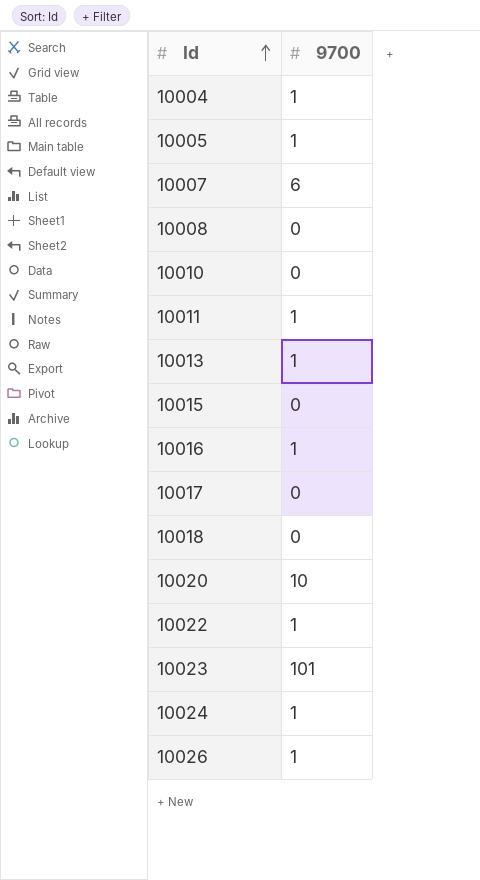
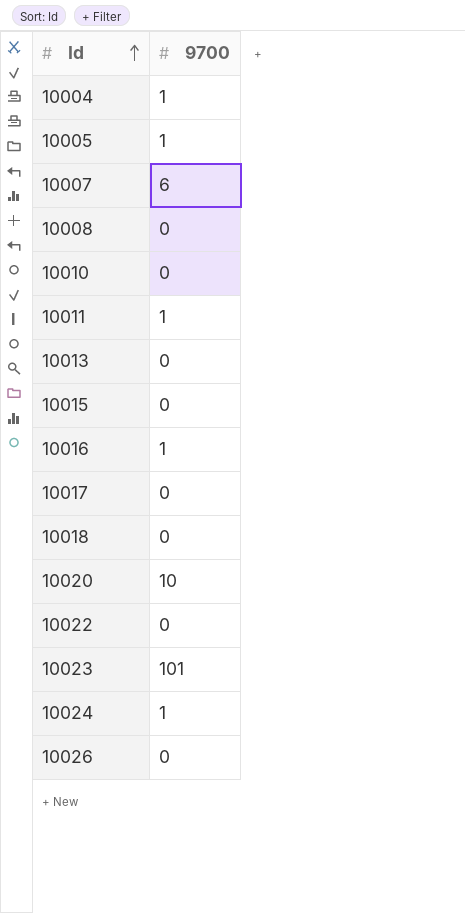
10013 | 9700: 1 -> 0
10022 | 9700: 1 -> 0
10026 | 9700: 1 -> 0

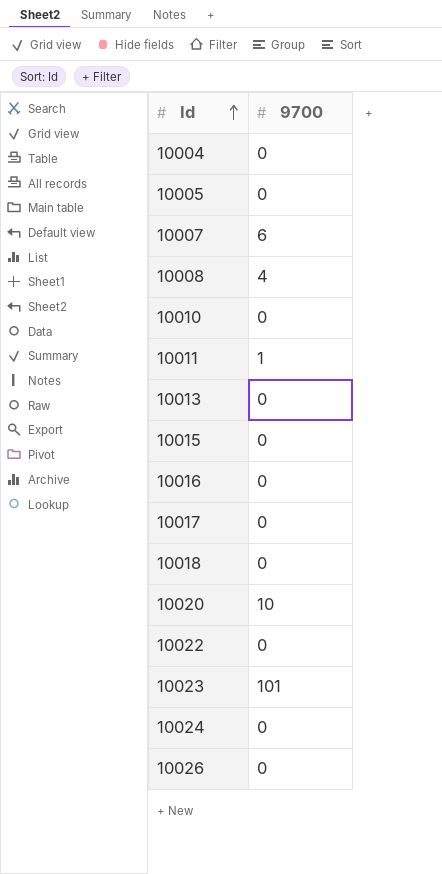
10004 | 9700: 1 -> 0
10005 | 9700: 1 -> 0
10008 | 9700: 0 -> 4
10016 | 9700: 1 -> 0
10024 | 9700: 1 -> 0

